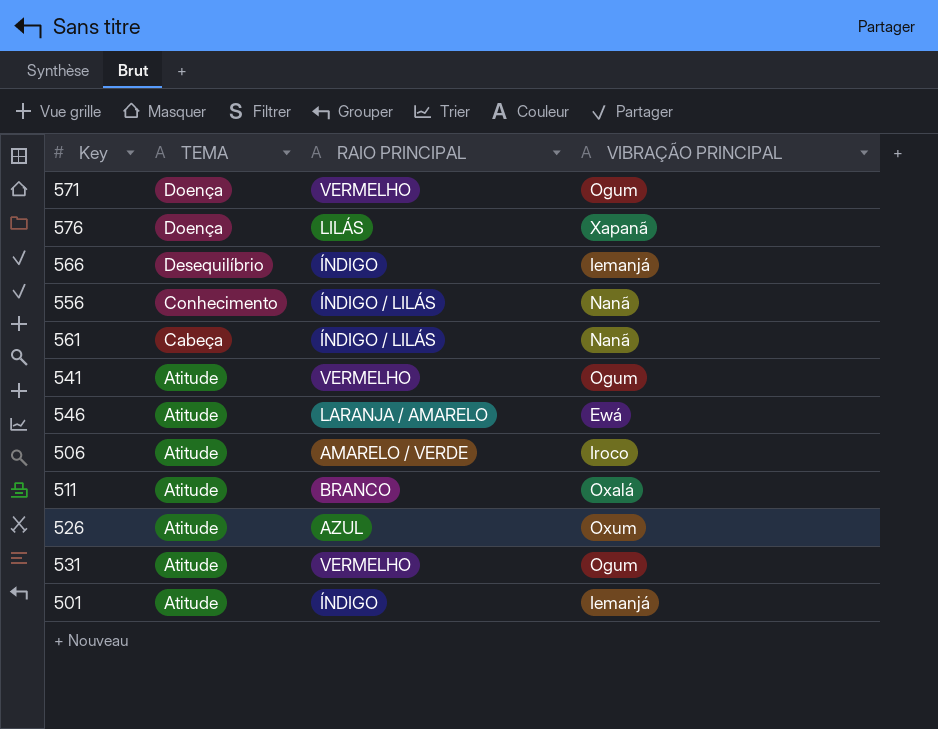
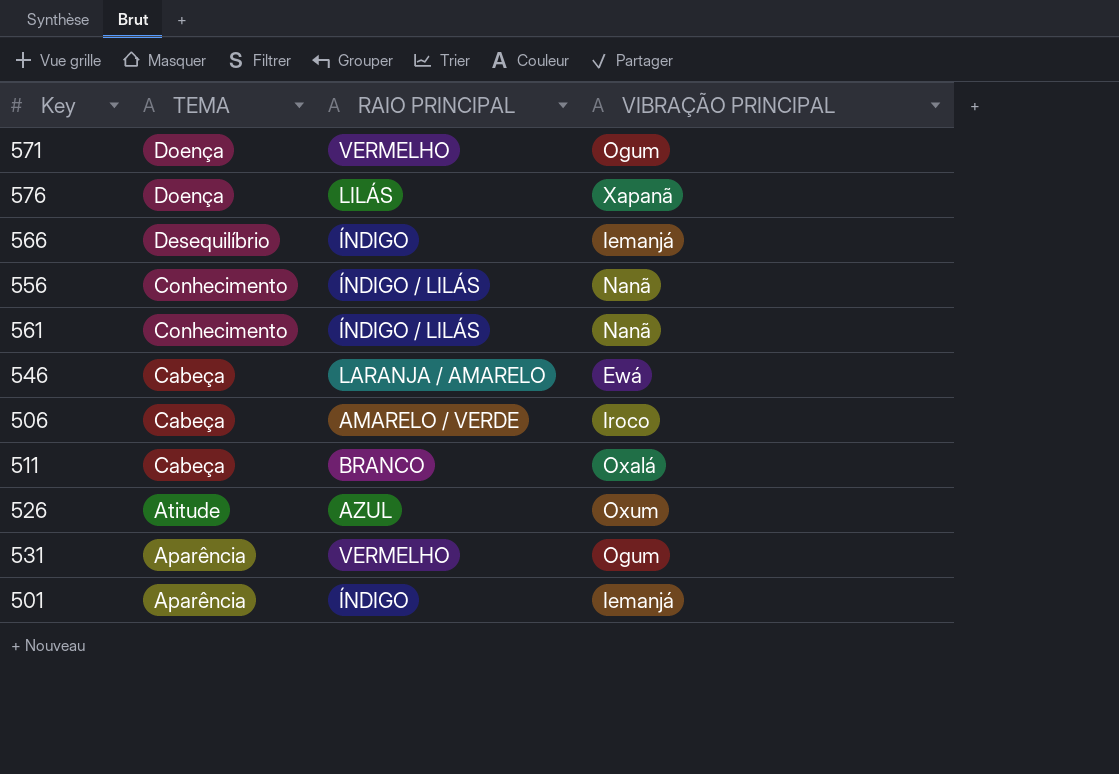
row 541: Atitude | VERMELHO | Ogum -> none
561 | TEMA: Cabeça -> Conhecimento
546 | TEMA: Atitude -> Cabeça
506 | TEMA: Atitude -> Cabeça
511 | TEMA: Atitude -> Cabeça
531 | TEMA: Atitude -> Aparência
501 | TEMA: Atitude -> Aparência

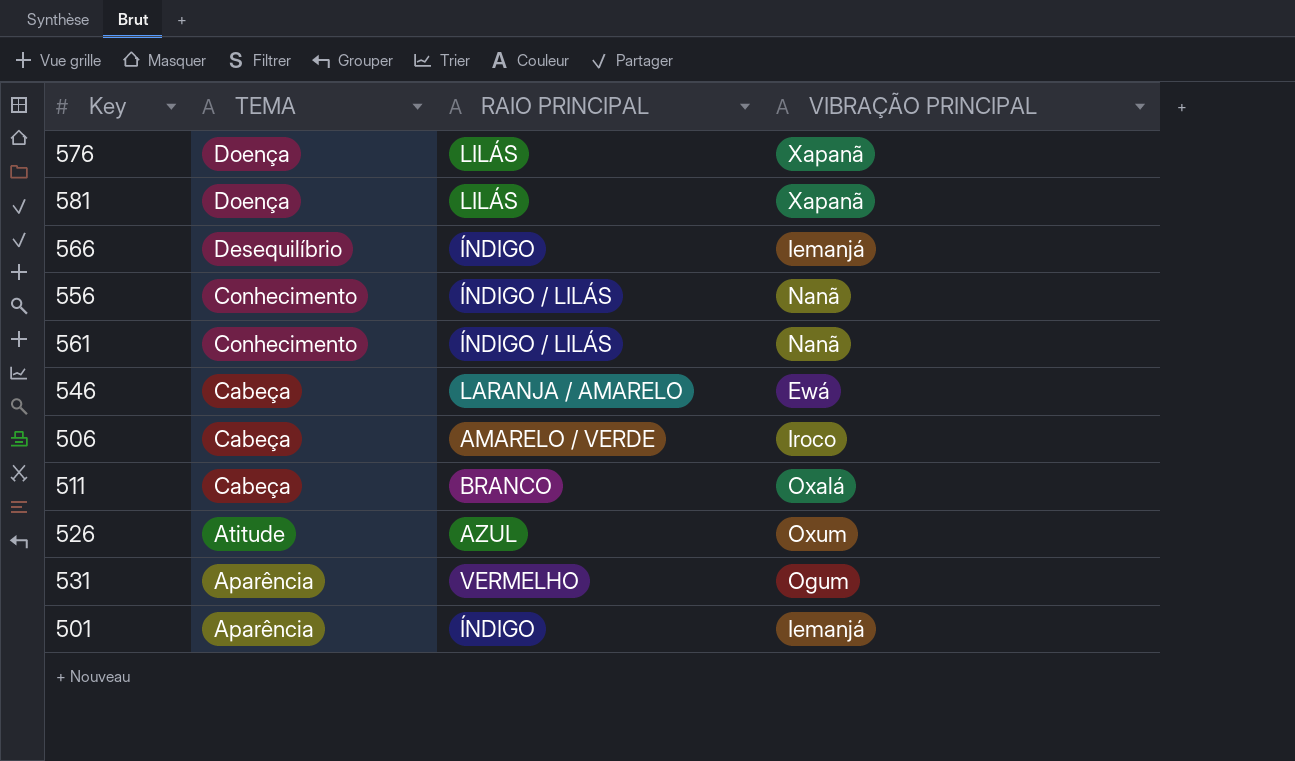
row 571: Doença | VERMELHO | Ogum -> none
row 581: none -> Doença | LILÁS | Xapanã

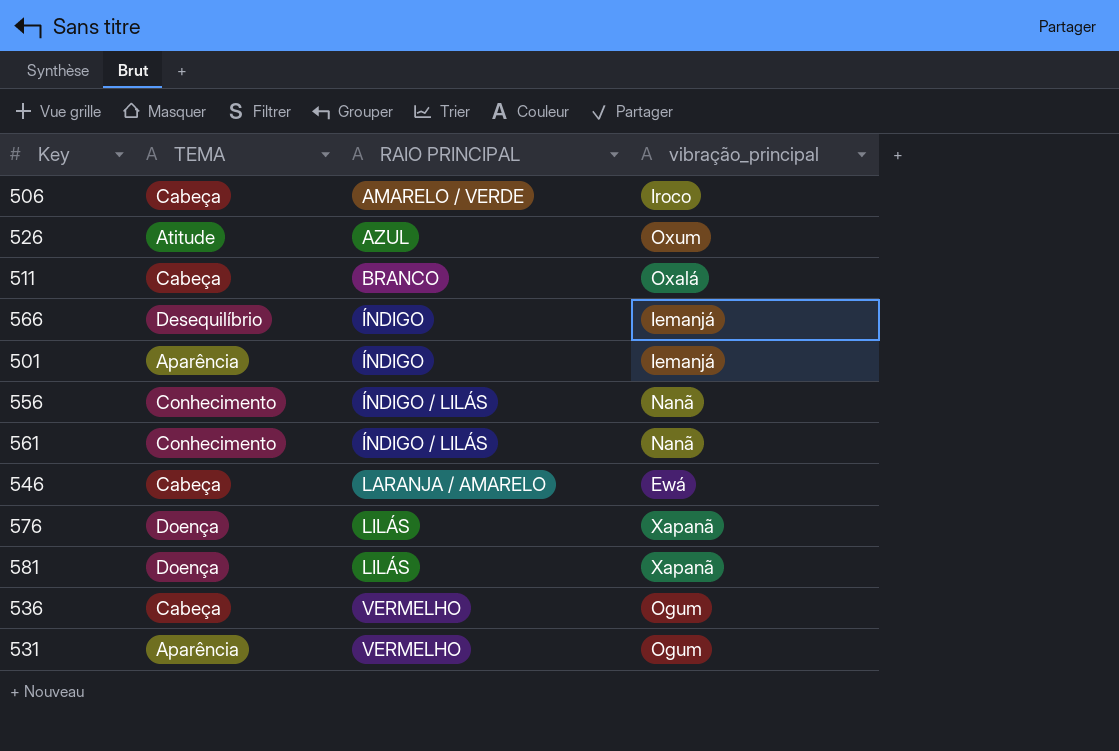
row order: TEMA descending -> RAIO PRINCIPAL ascending
column name: VIBRAÇÃO PRINCIPAL -> vibração_principal
row 536: none -> Cabeça | VERMELHO | Ogum

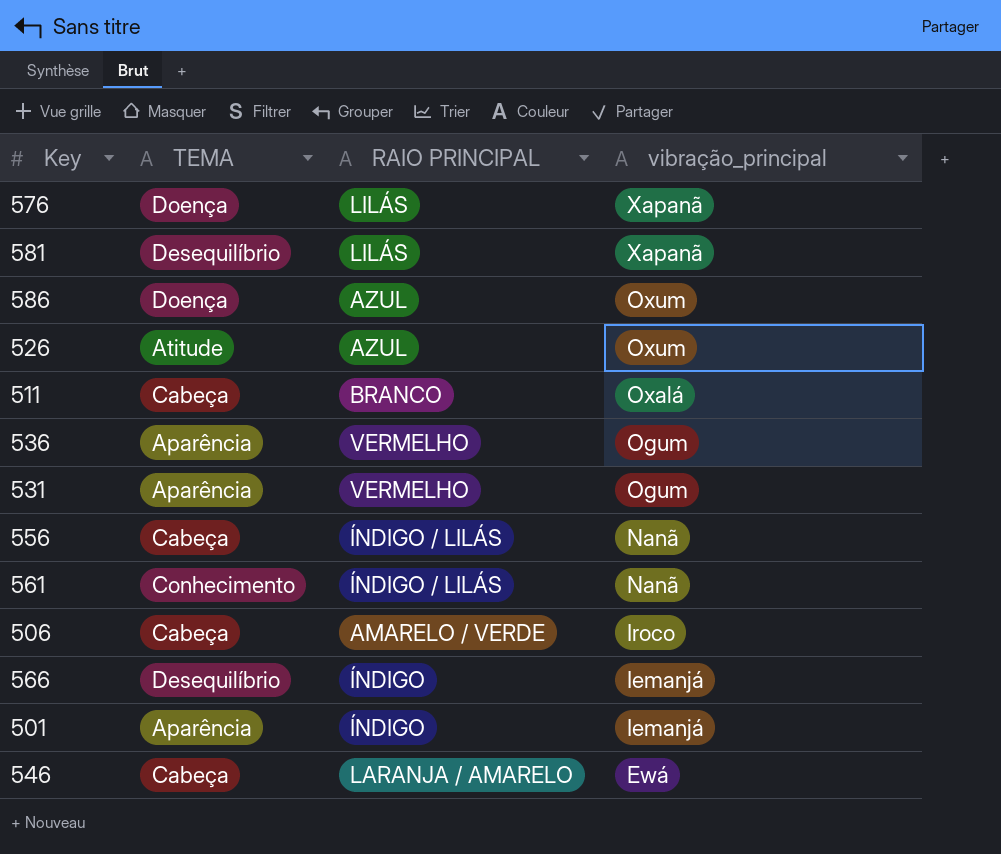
row order: RAIO PRINCIPAL ascending -> vibração_principal descending
581 | TEMA: Doença -> Desequilíbrio
row 586: none -> Doença | AZUL | Oxum
536 | TEMA: Cabeça -> Aparência
556 | TEMA: Conhecimento -> Cabeça

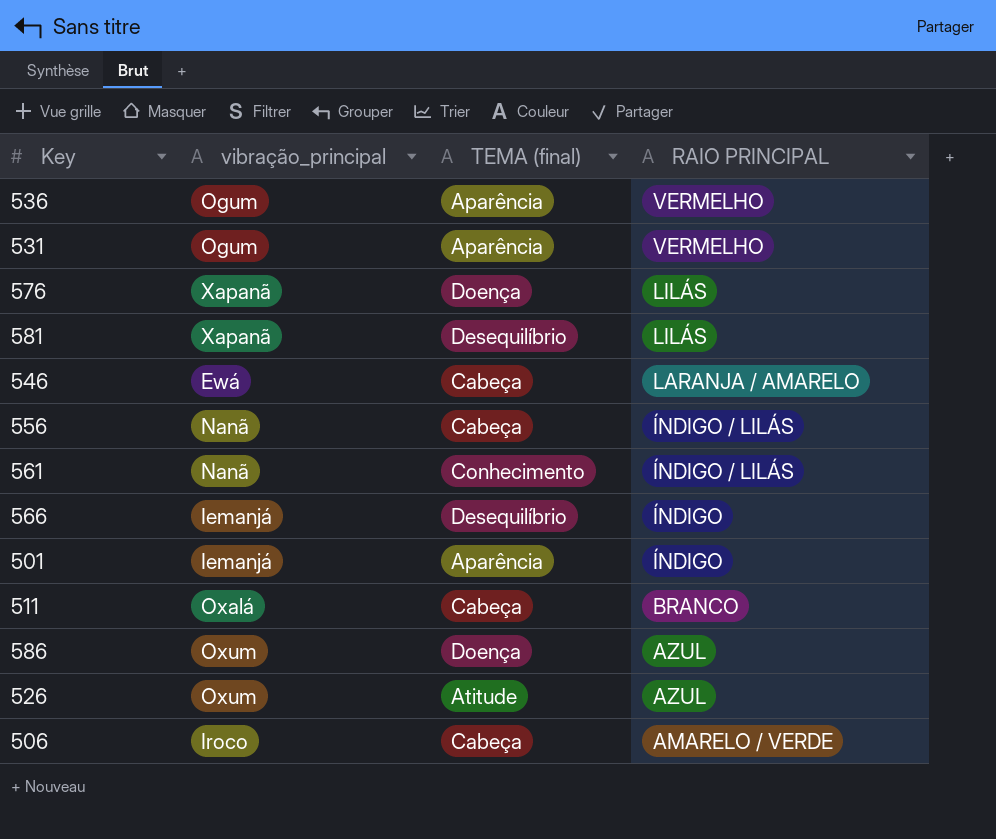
row order: vibração_principal descending -> RAIO PRINCIPAL descending
column vibração_principal | position: 4 -> 2
column name: TEMA -> TEMA (final)

